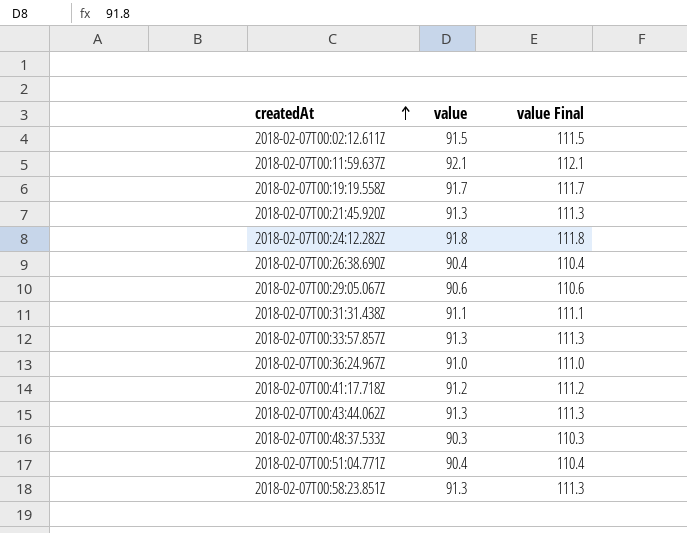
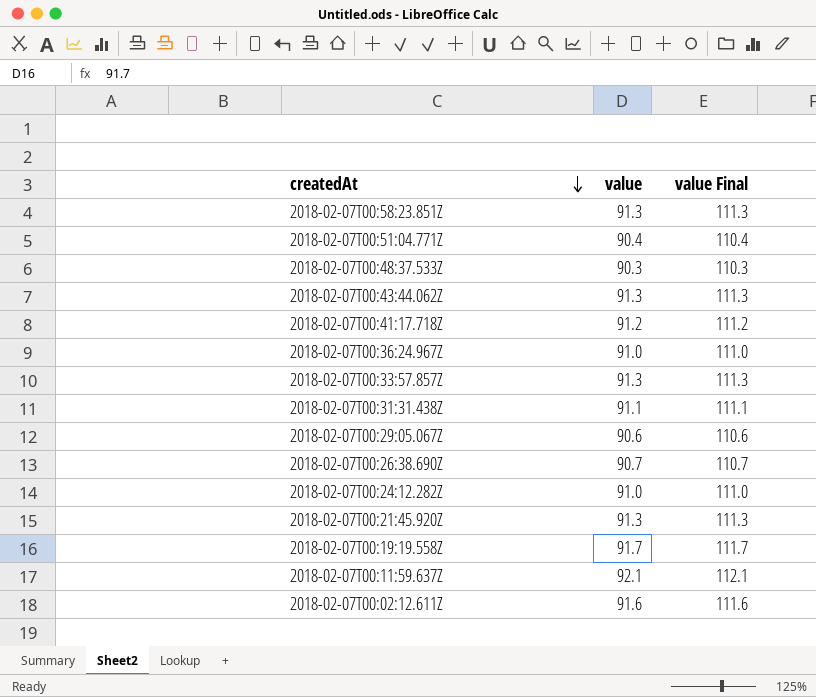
row order: createdAt ascending -> createdAt descending
2018-02-07T00:26:38.690Z | value: 90.4 -> 90.7
2018-02-07T00:26:38.690Z | value Final: 110.4 -> 110.7
2018-02-07T00:24:12.282Z | value: 91.8 -> 91.0
2018-02-07T00:24:12.282Z | value Final: 111.8 -> 111.0
2018-02-07T00:02:12.611Z | value: 91.5 -> 91.6
2018-02-07T00:02:12.611Z | value Final: 111.5 -> 111.6

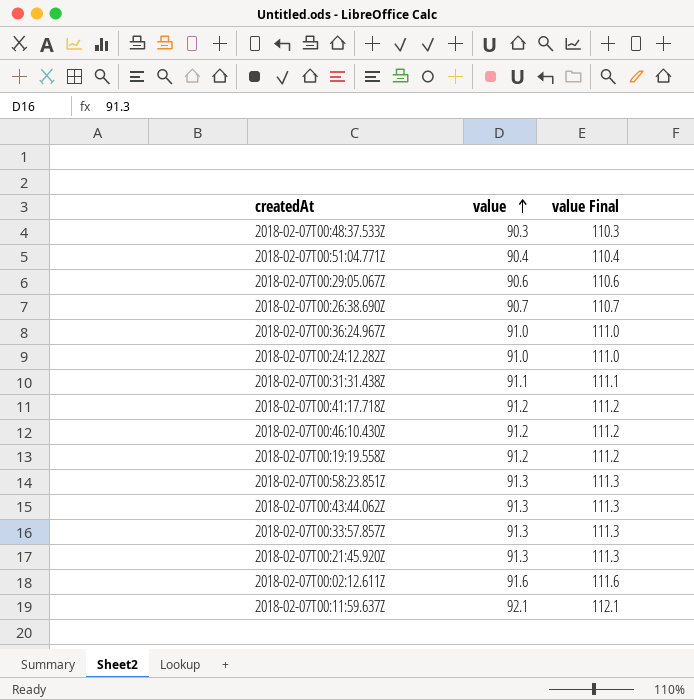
row order: createdAt descending -> value ascending
row 2018-02-07T00:46:10.430Z: none -> 91.2 | 111.2
2018-02-07T00:19:19.558Z | value: 91.7 -> 91.2
2018-02-07T00:19:19.558Z | value Final: 111.7 -> 111.2

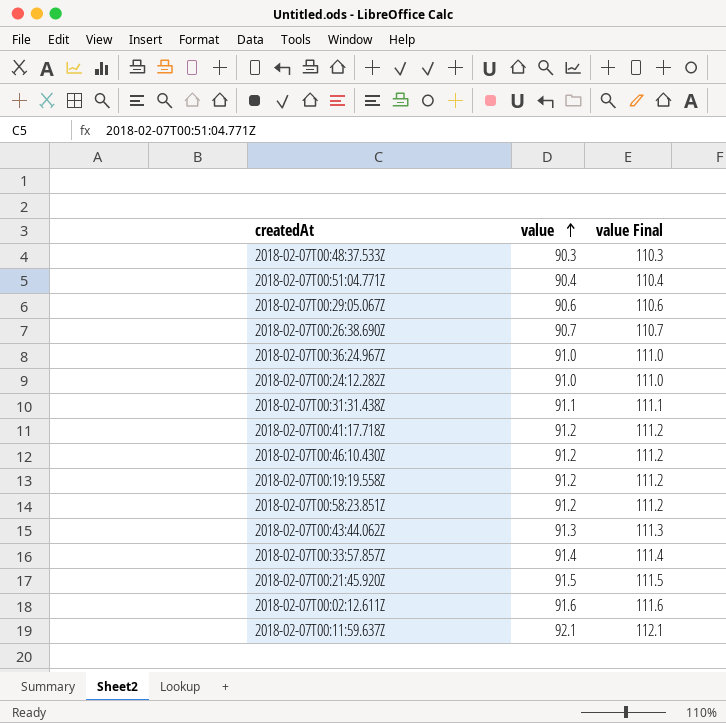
2018-02-07T00:58:23.851Z | value: 91.3 -> 91.2
2018-02-07T00:58:23.851Z | value Final: 111.3 -> 111.2
2018-02-07T00:33:57.857Z | value: 91.3 -> 91.4
2018-02-07T00:33:57.857Z | value Final: 111.3 -> 111.4
2018-02-07T00:21:45.920Z | value: 91.3 -> 91.5
2018-02-07T00:21:45.920Z | value Final: 111.3 -> 111.5

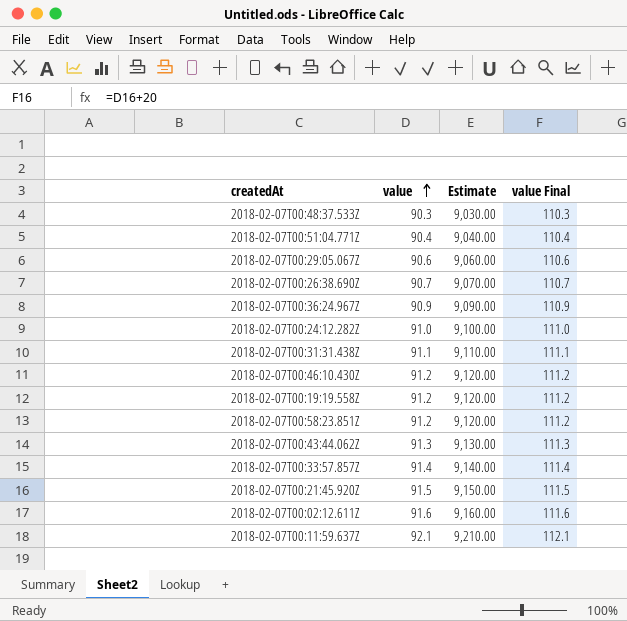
column Estimate | formula: none -> [value] * 100
row 2018-02-07T00:41:17.718Z: 91.2 | 111.2 -> none
2018-02-07T00:36:24.967Z | value: 91.0 -> 90.9
2018-02-07T00:36:24.967Z | value Final: 111.0 -> 110.9

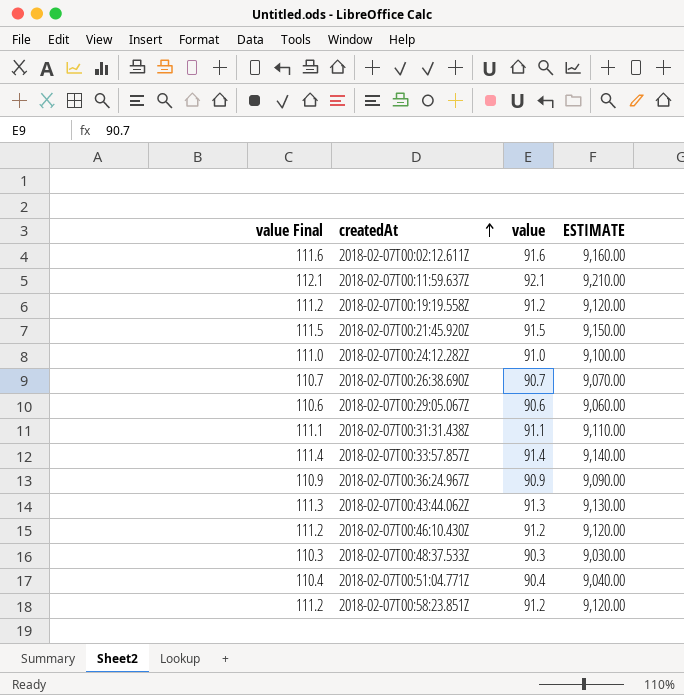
row order: value ascending -> createdAt ascending
column value Final | position: 4 -> 1
column name: Estimate -> ESTIMATE

